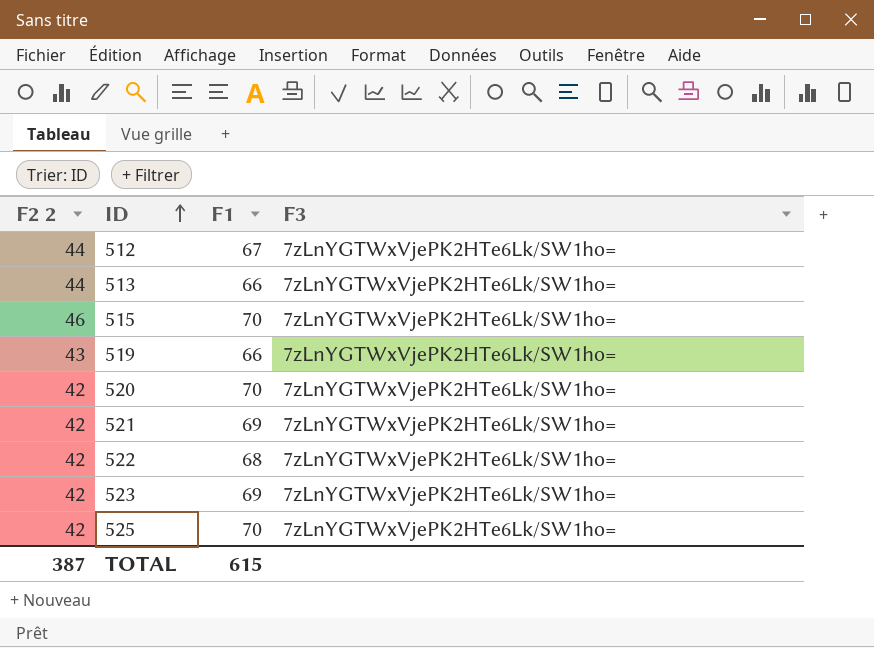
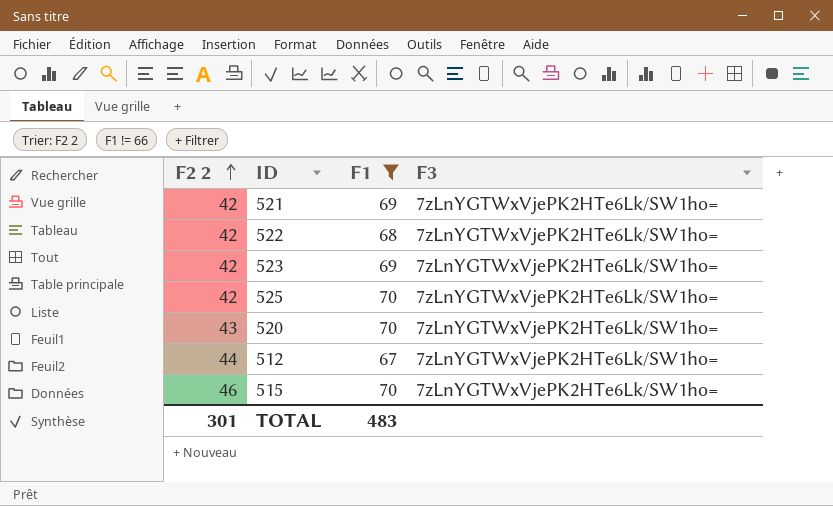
filter: none -> F1 != 66
row order: ID ascending -> F2 2 ascending
520 | F2 2: 42 -> 43
TOTAL | F2 2: 387 -> 301
TOTAL | F1: 615 -> 483

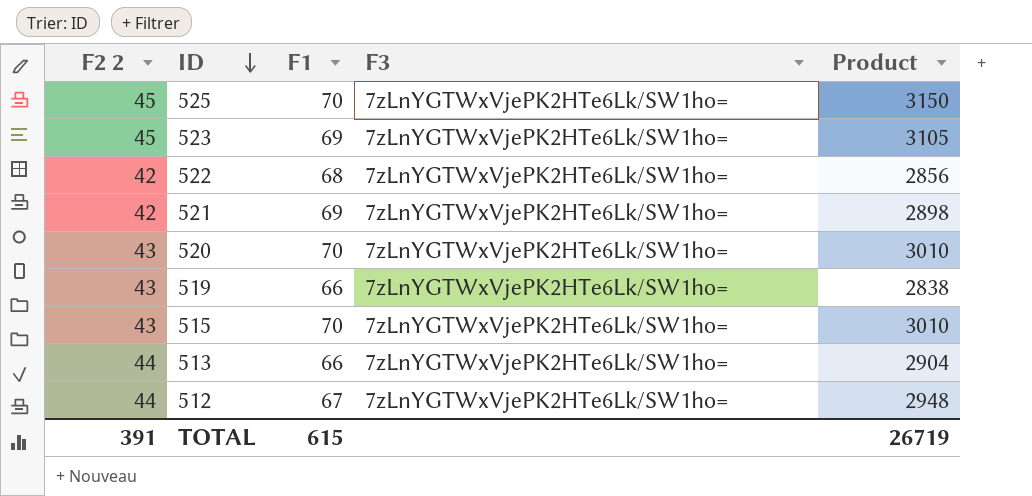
filter: F1 != 66 -> none
row order: F2 2 ascending -> ID descending
column Product | formula: none -> [F2 2] * [F1]
525 | F2 2: 42 -> 45
523 | F2 2: 42 -> 45
515 | F2 2: 46 -> 43
TOTAL | F2 2: 301 -> 391
TOTAL | F1: 483 -> 615

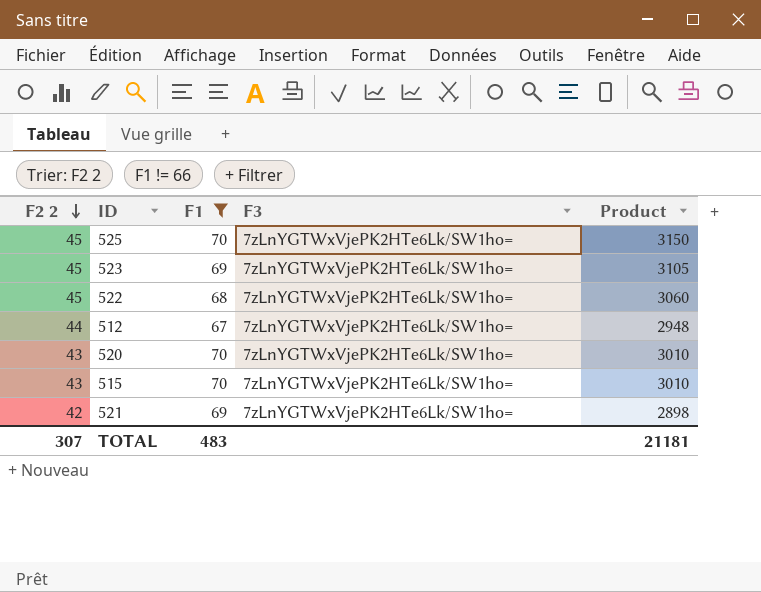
filter: none -> F1 != 66
row order: ID descending -> F2 2 descending
522 | F2 2: 42 -> 45
522 | Product: 2856 -> 3060
TOTAL | F2 2: 391 -> 307
TOTAL | F1: 615 -> 483
TOTAL | Product: 26719 -> 21181

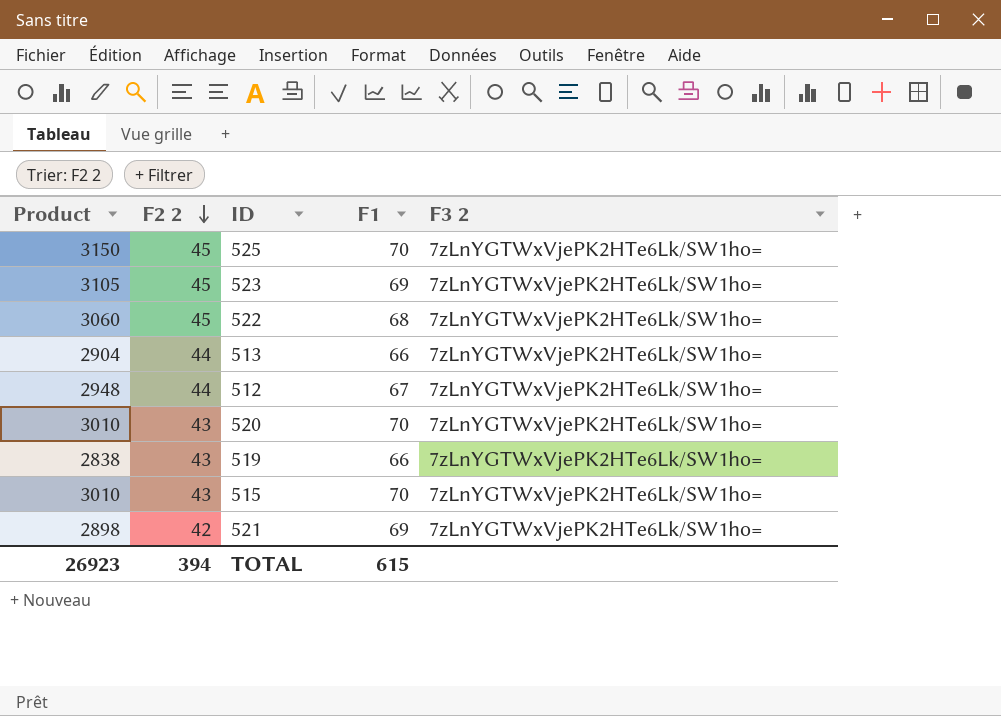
filter: F1 != 66 -> none
column Product | position: 5 -> 1
column name: F3 -> F3 2
TOTAL | Product: 21181 -> 26923
TOTAL | F2 2: 307 -> 394
TOTAL | F1: 483 -> 615

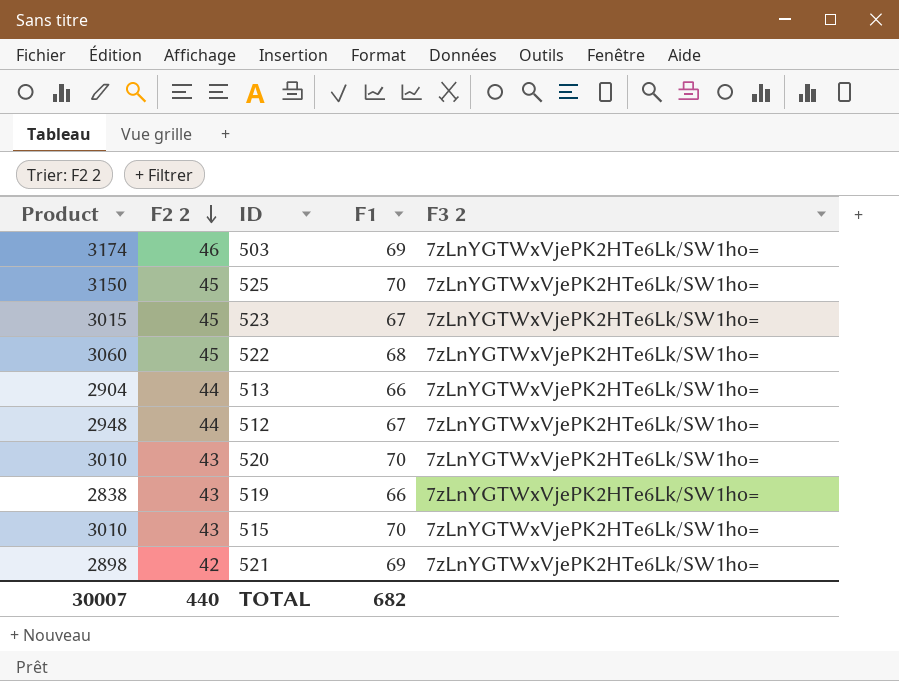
row 503: none -> 3174 | 46 | 69 | 7zLnYGTWxVjePK2HTe6Lk/SW1ho=
523 | Product: 3105 -> 3015
523 | F1: 69 -> 67
TOTAL | Product: 26923 -> 30007
TOTAL | F2 2: 394 -> 440
TOTAL | F1: 615 -> 682

